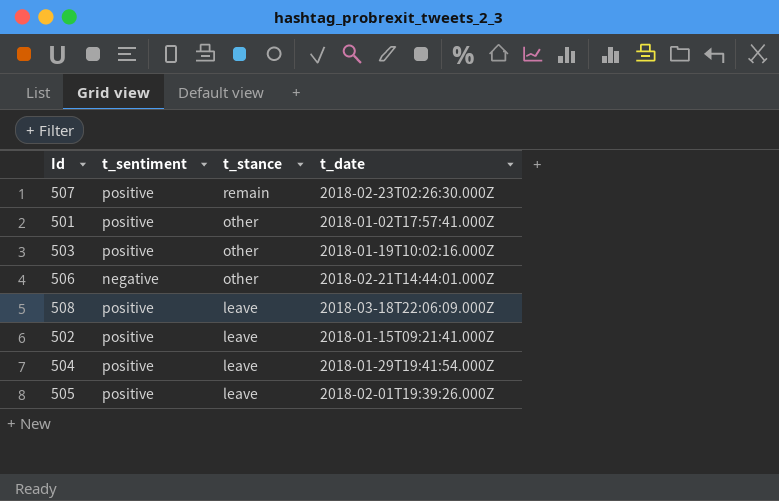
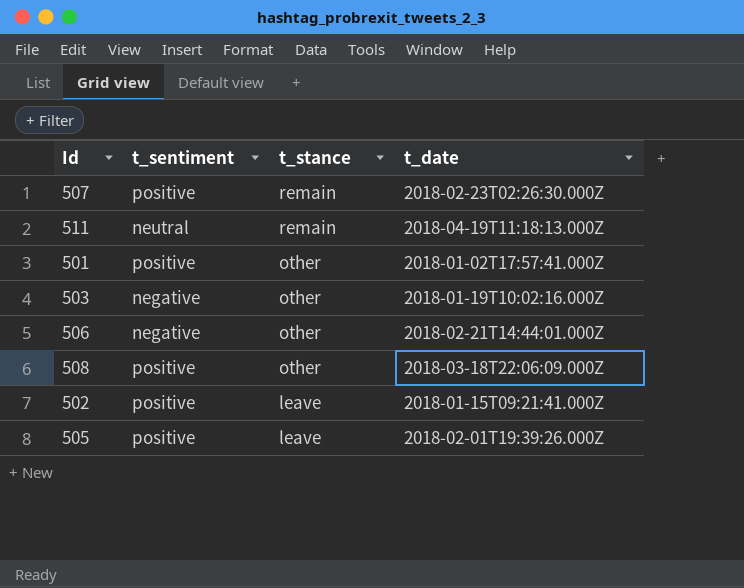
row 504: positive | leave | 2018-01-29T19:41:54.000Z -> none
row 511: none -> neutral | remain | 2018-04-19T11:18:13.000Z
503 | t_sentiment: positive -> negative
508 | t_stance: leave -> other

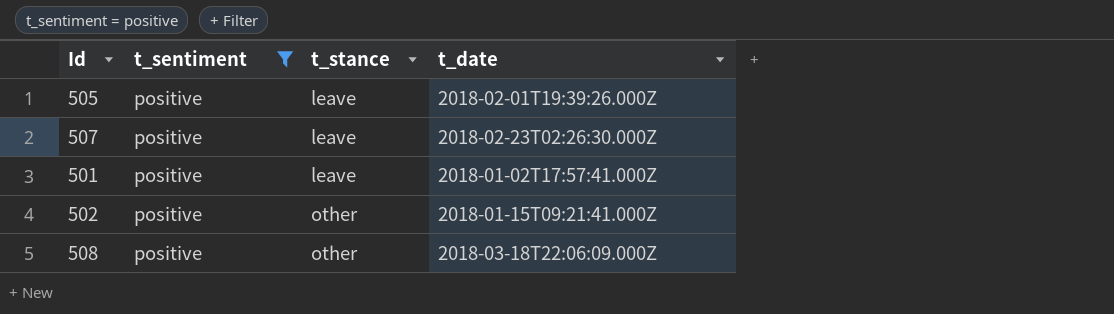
filter: none -> t_sentiment = positive
row order: t_stance descending -> t_stance ascending
507 | t_stance: remain -> leave
501 | t_stance: other -> leave
502 | t_stance: leave -> other

